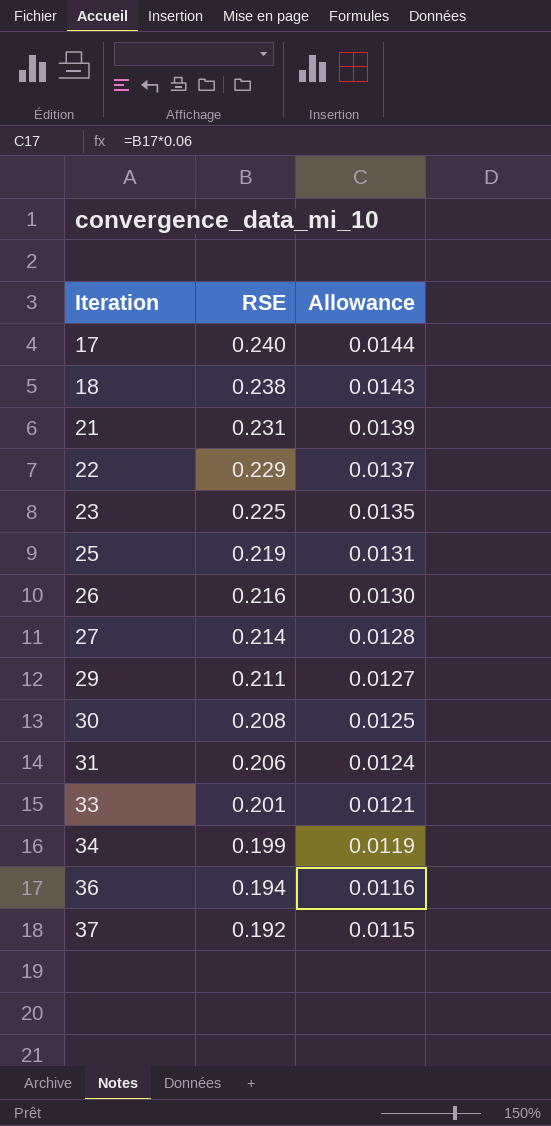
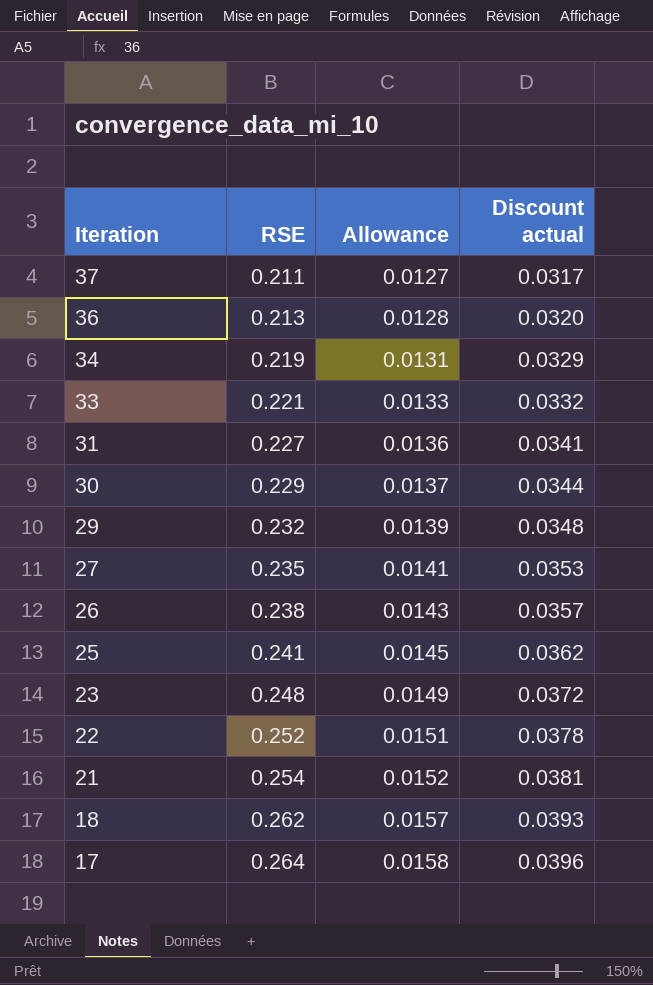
row order: Iteration ascending -> Iteration descending
column Discount actual | formula: none -> [RSE] * 0.15
37 | RSE: 0.192 -> 0.211
37 | Allowance: 0.0115 -> 0.0127
36 | RSE: 0.194 -> 0.213
36 | Allowance: 0.0116 -> 0.0128
34 | RSE: 0.199 -> 0.219
34 | Allowance: 0.0119 -> 0.0131
33 | RSE: 0.201 -> 0.221
33 | Allowance: 0.0121 -> 0.0133
31 | RSE: 0.206 -> 0.227
31 | Allowance: 0.0124 -> 0.0136
30 | RSE: 0.208 -> 0.229
30 | Allowance: 0.0125 -> 0.0137
29 | RSE: 0.211 -> 0.232
29 | Allowance: 0.0127 -> 0.0139
27 | RSE: 0.214 -> 0.235
27 | Allowance: 0.0128 -> 0.0141
26 | RSE: 0.216 -> 0.238
26 | Allowance: 0.0130 -> 0.0143
25 | RSE: 0.219 -> 0.241
25 | Allowance: 0.0131 -> 0.0145
23 | RSE: 0.225 -> 0.248
23 | Allowance: 0.0135 -> 0.0149
22 | RSE: 0.229 -> 0.252
22 | Allowance: 0.0137 -> 0.0151
21 | RSE: 0.231 -> 0.254
21 | Allowance: 0.0139 -> 0.0152
18 | RSE: 0.238 -> 0.262
18 | Allowance: 0.0143 -> 0.0157
17 | RSE: 0.240 -> 0.264
17 | Allowance: 0.0144 -> 0.0158

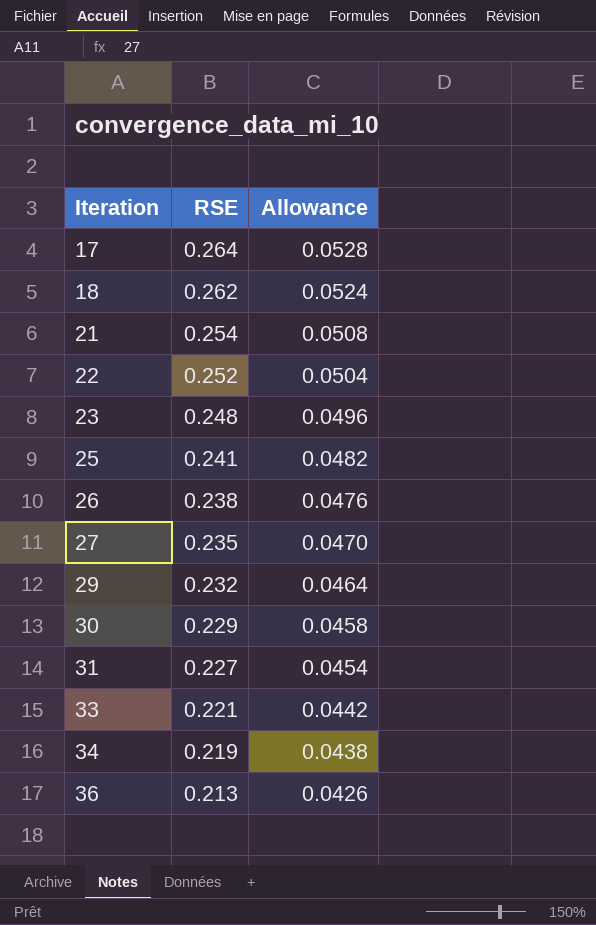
row order: Iteration descending -> Iteration ascending
column Discount actual | formula: [RSE] * 0.15 -> none
column Allowance | formula: [RSE] * 0.06 -> [RSE] * 0.2
row 37: 0.211 | 0.0127 | 0.0317 -> none

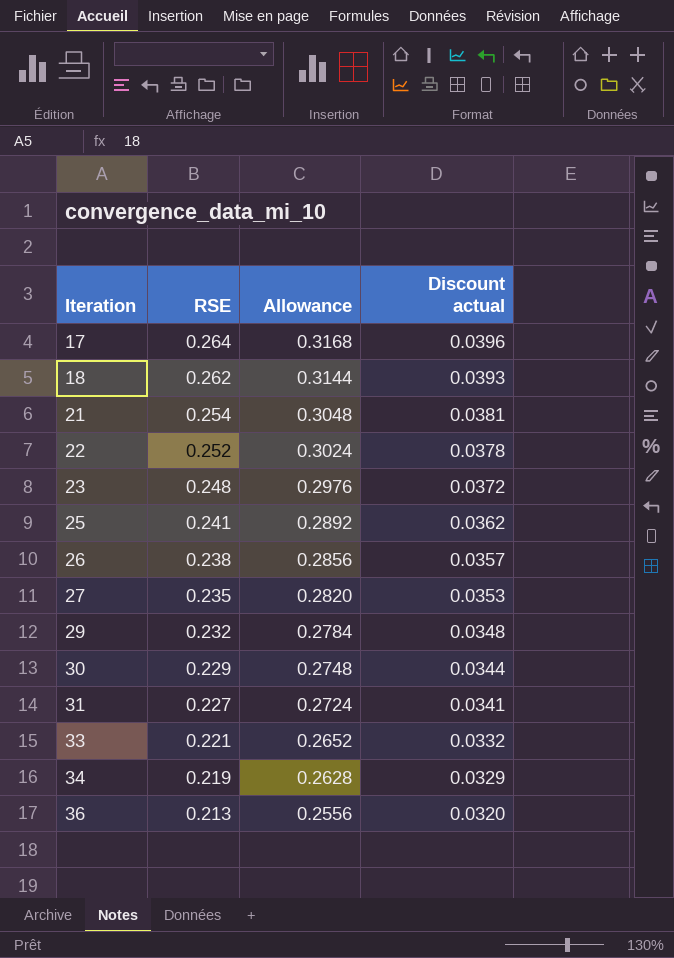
column Allowance | formula: [RSE] * 0.2 -> [RSE] * 1.2
column Discount actual | formula: none -> [RSE] * 0.15

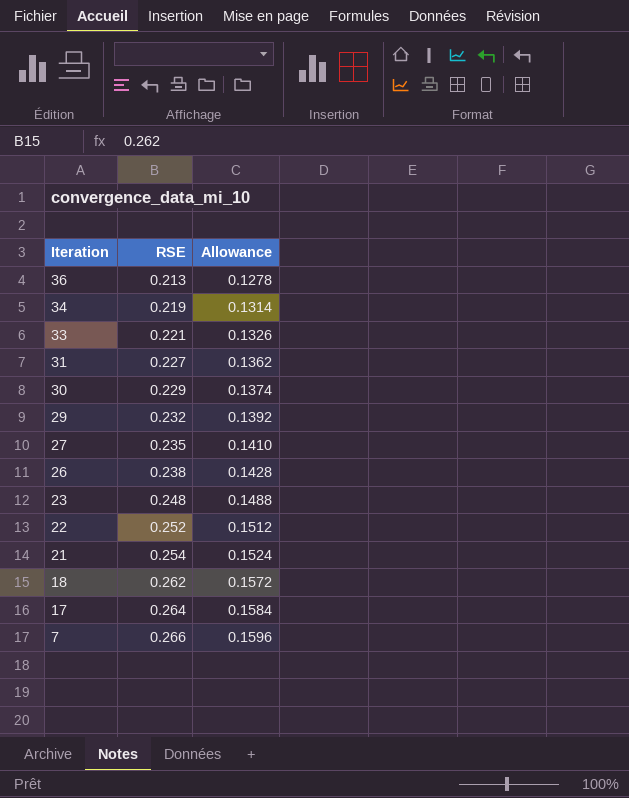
row order: Iteration ascending -> Iteration descending
column Discount actual | formula: [RSE] * 0.15 -> none
column Allowance | formula: [RSE] * 1.2 -> [RSE] * 0.6
row 25: 0.241 | 0.2892 | 0.0362 -> none
row 7: none -> 0.266 | 0.1596

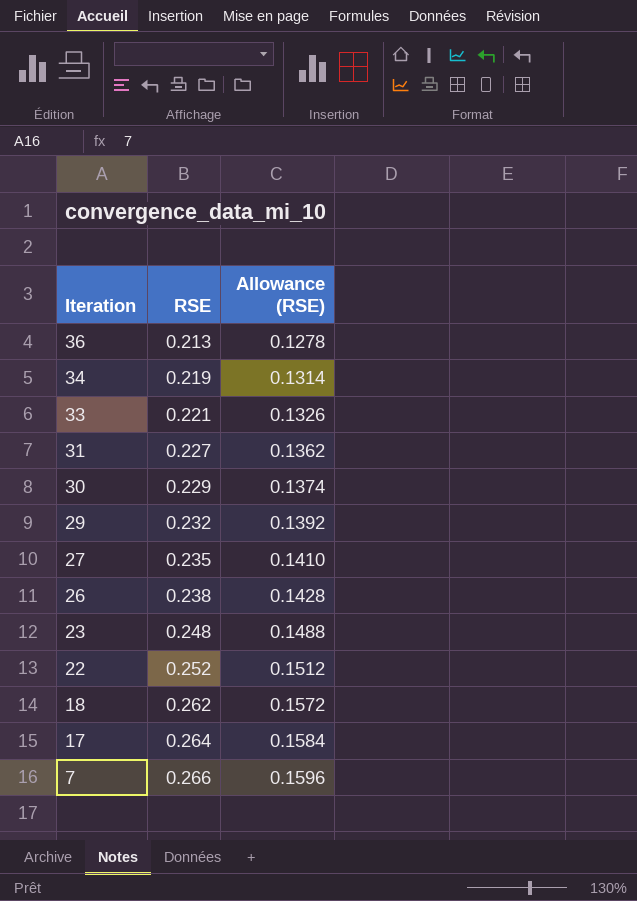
column name: Allowance -> Allowance (RSE)
row 21: 0.254 | 0.1524 -> none

